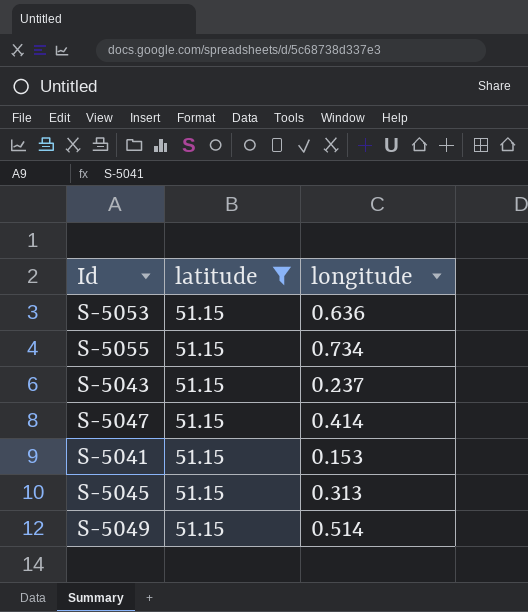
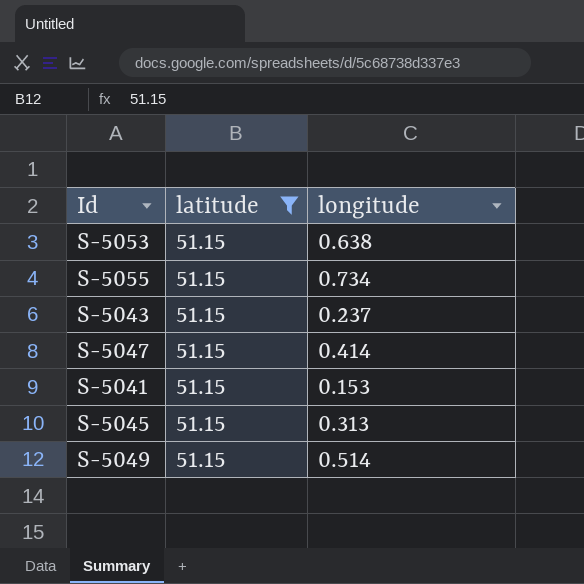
S-5053 | longitude: 0.636 -> 0.638

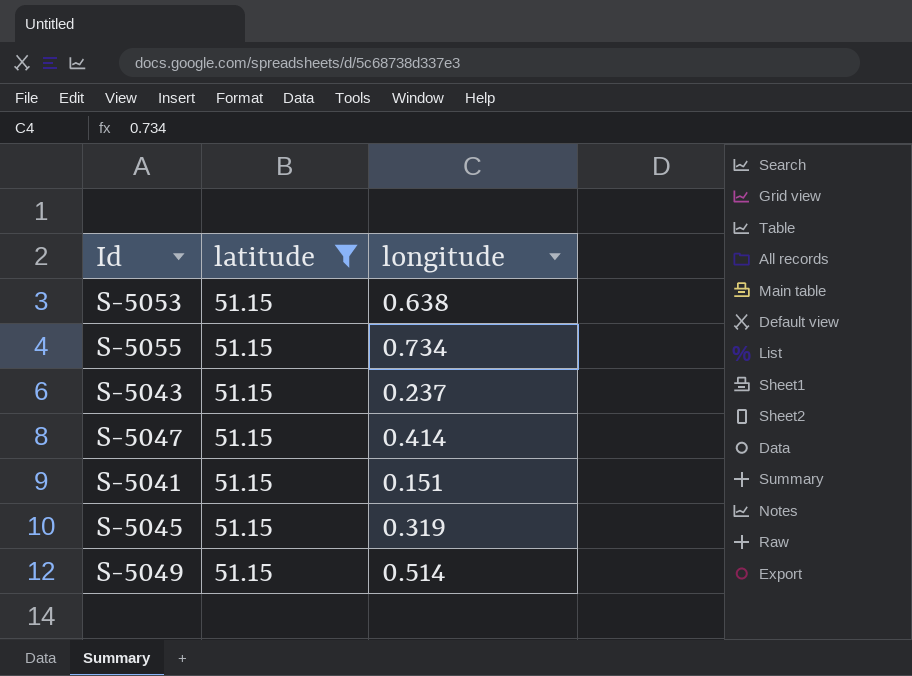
S-5041 | longitude: 0.153 -> 0.151
S-5045 | longitude: 0.313 -> 0.319

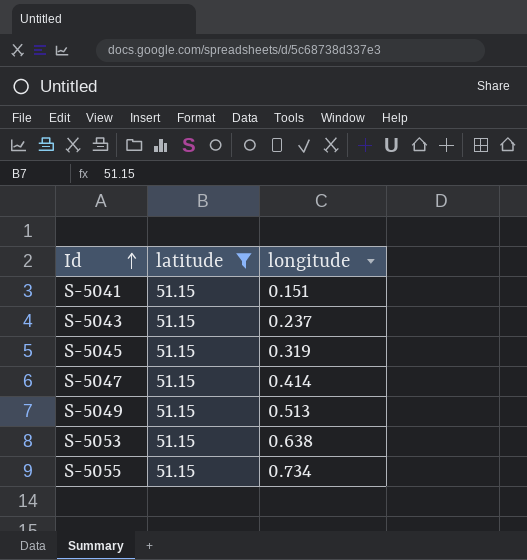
row order: none -> Id ascending
S-5049 | longitude: 0.514 -> 0.513

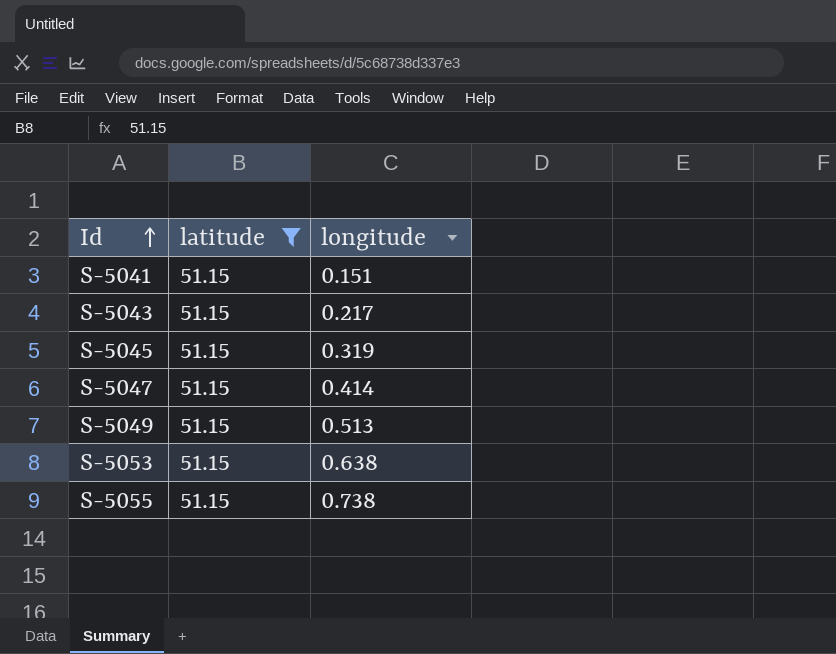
S-5043 | longitude: 0.237 -> 0.217
S-5055 | longitude: 0.734 -> 0.738

